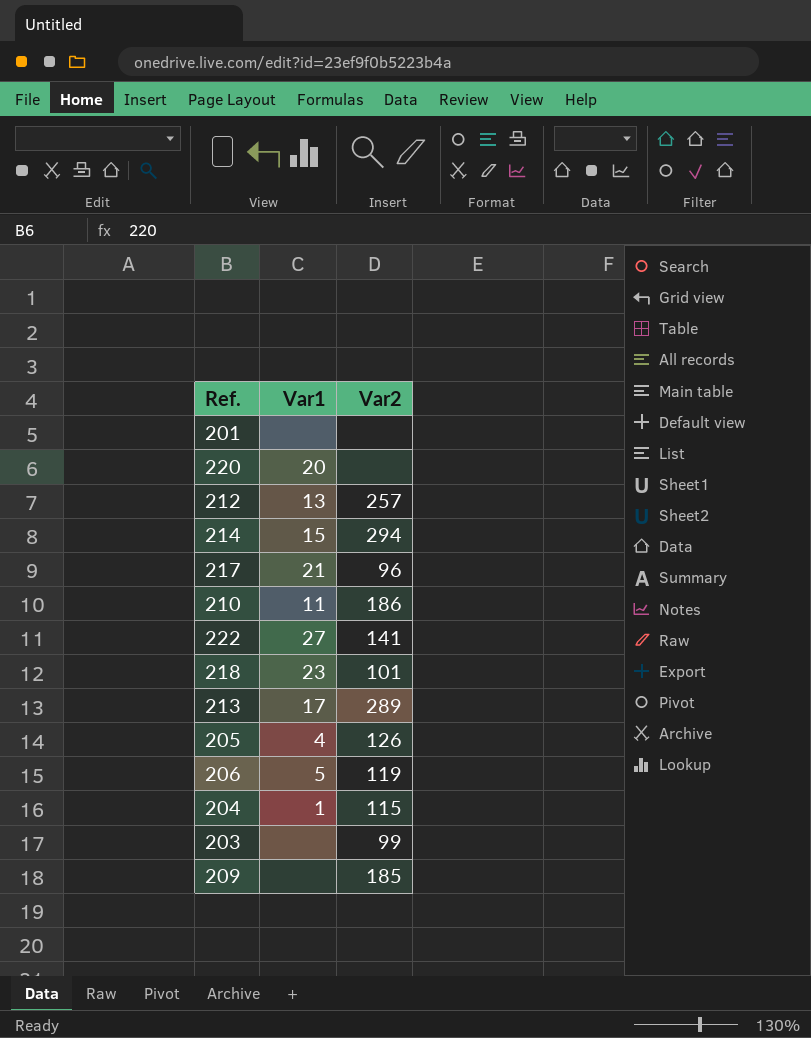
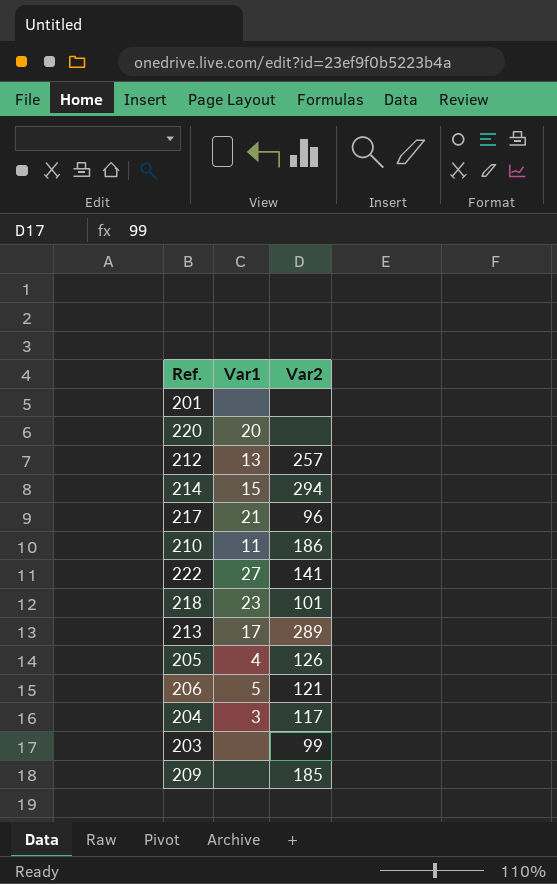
206 | Var2: 119 -> 121
204 | Var1: 1 -> 3
204 | Var2: 115 -> 117

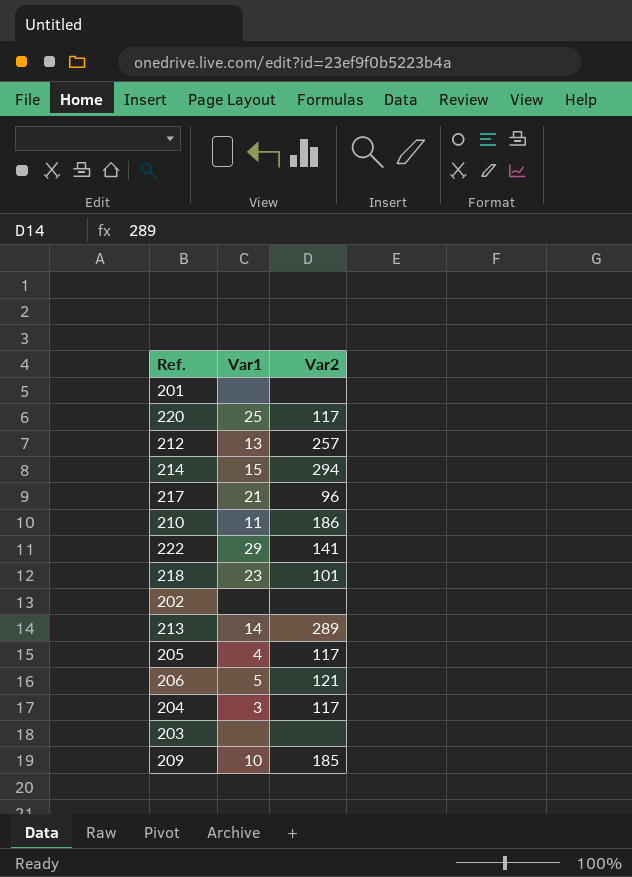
220 | Var1: 20 -> 25
220 | Var2: none -> 117
222 | Var1: 27 -> 29
row 202: none -> none | none
213 | Var1: 17 -> 14
205 | Var2: 126 -> 117
203 | Var2: 99 -> none
209 | Var1: none -> 10

